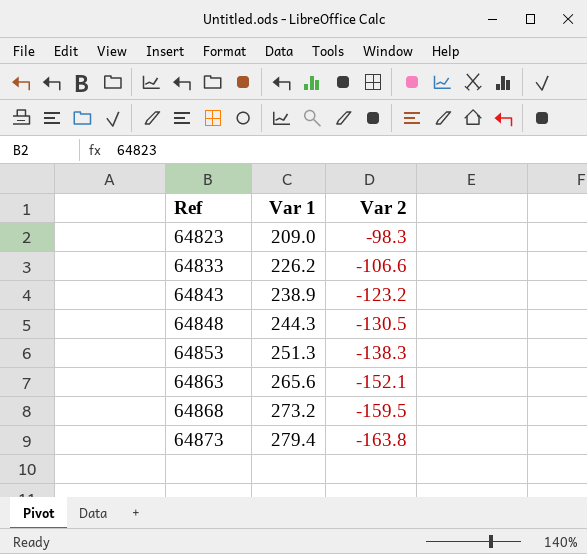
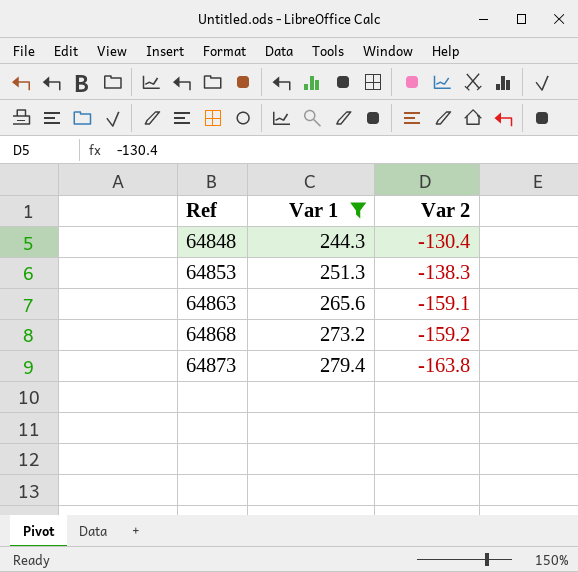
filter: none -> Var 1 >= 244.3
64848 | Var 2: -130.5 -> -130.4
64863 | Var 2: -152.1 -> -159.1
64868 | Var 2: -159.5 -> -159.2

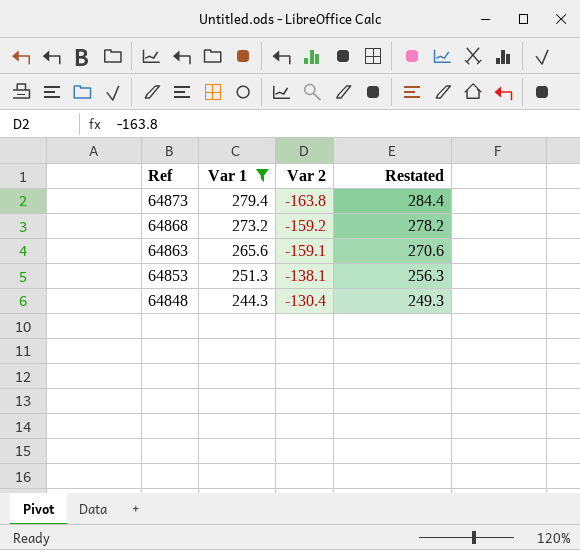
row order: Ref ascending -> Ref descending
column Restated | formula: none -> [Var 1] + 5
64853 | Var 2: -138.3 -> -138.1

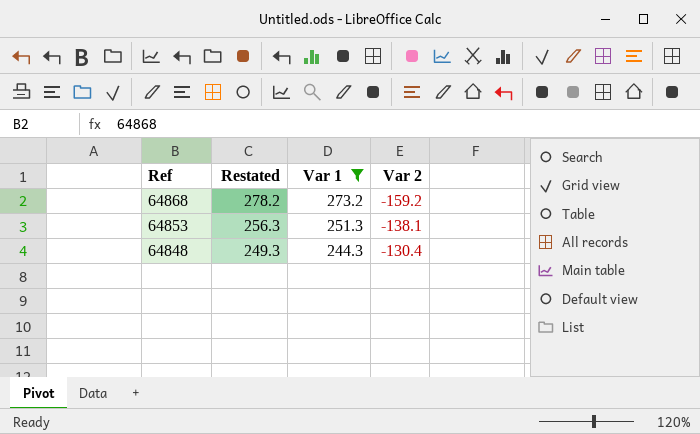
column Restated | position: 4 -> 2
row 64873: 279.4 | -163.8 | 284.4 -> none
row 64863: 265.6 | -159.1 | 270.6 -> none

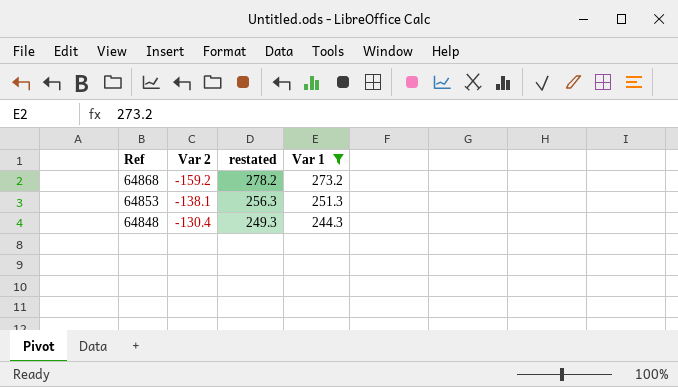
column Var 2 | position: 4 -> 2
column name: Restated -> restated

